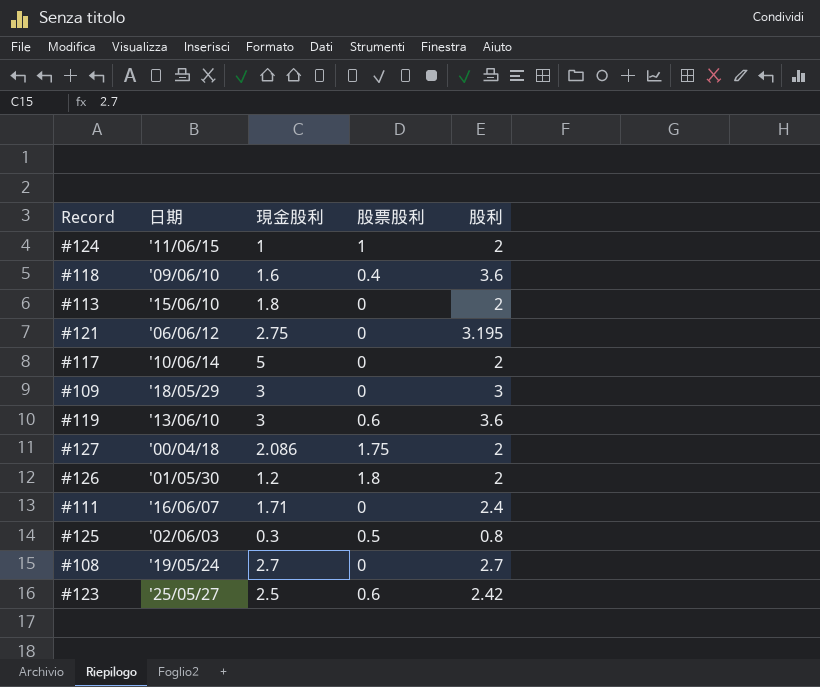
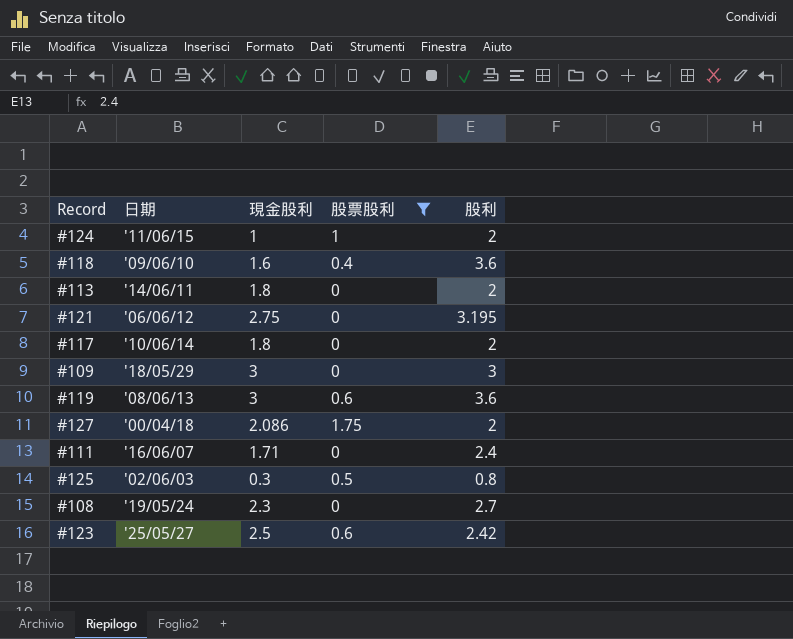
filter: none -> 股票股利 != 1.8
#113 | 日期: '15/06/10 -> '14/06/11
#117 | 現金股利: 5 -> 1.8
#119 | 日期: '13/06/10 -> '08/06/13
#108 | 現金股利: 2.7 -> 2.3

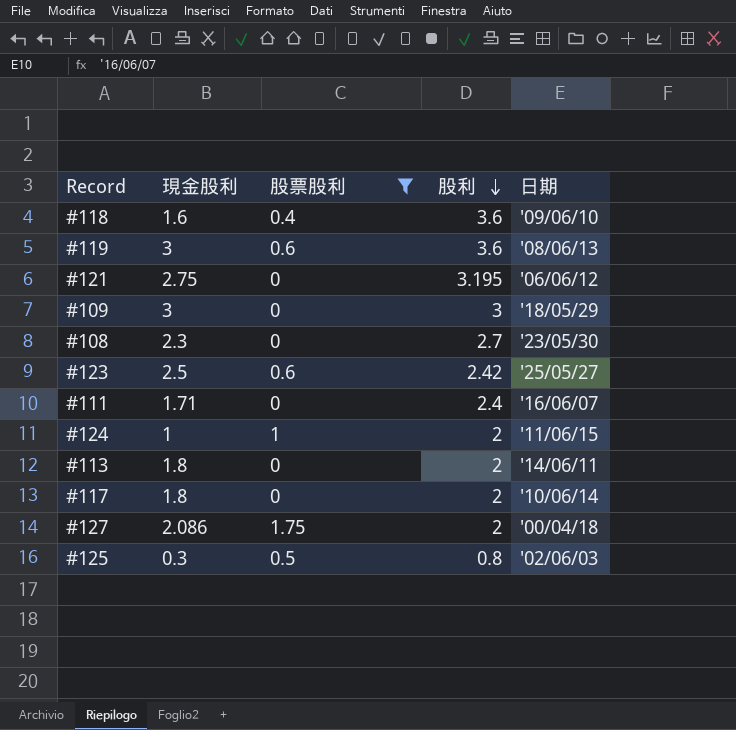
row order: none -> 股利 descending
column 日期 | position: 2 -> 5
#108 | 日期: '19/05/24 -> '23/05/30

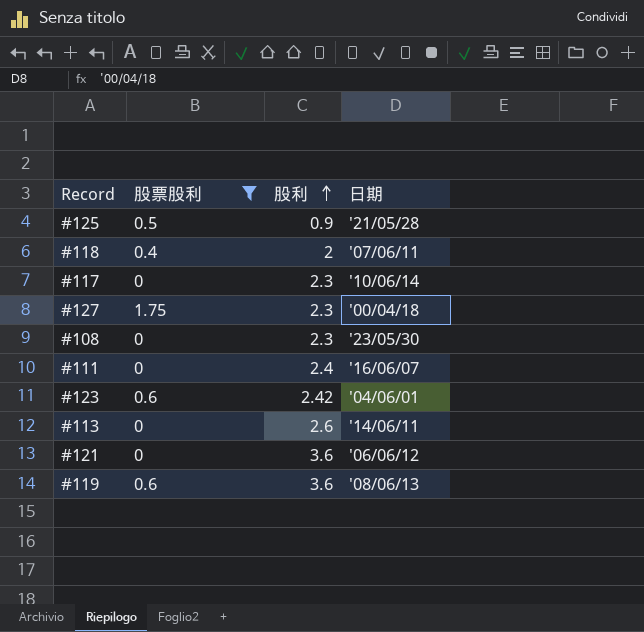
row order: 股利 descending -> 股利 ascending
column 現金股利 | position: 2 -> none
row #109: 3 | 0 | 3 | '18/05/29 -> none
row #124: 1 | 1 | 2 | '11/06/15 -> none
#125 | 股利: 0.8 -> 0.9
#125 | 日期: '02/06/03 -> '21/05/28
#118 | 股利: 3.6 -> 2
#118 | 日期: '09/06/10 -> '07/06/11
#117 | 股利: 2 -> 2.3
#127 | 股利: 2 -> 2.3
#108 | 股利: 2.7 -> 2.3
#123 | 日期: '25/05/27 -> '04/06/01
#113 | 股利: 2 -> 2.6
#121 | 股利: 3.195 -> 3.6

